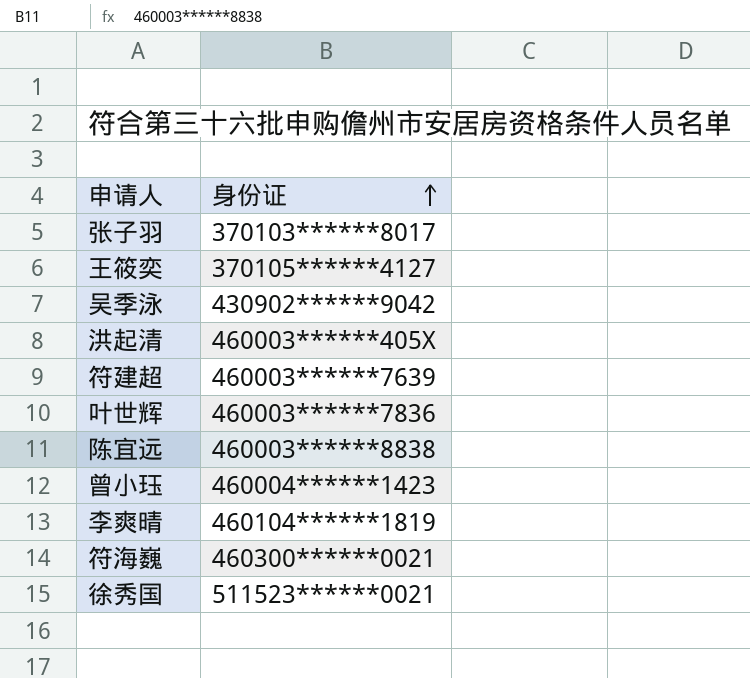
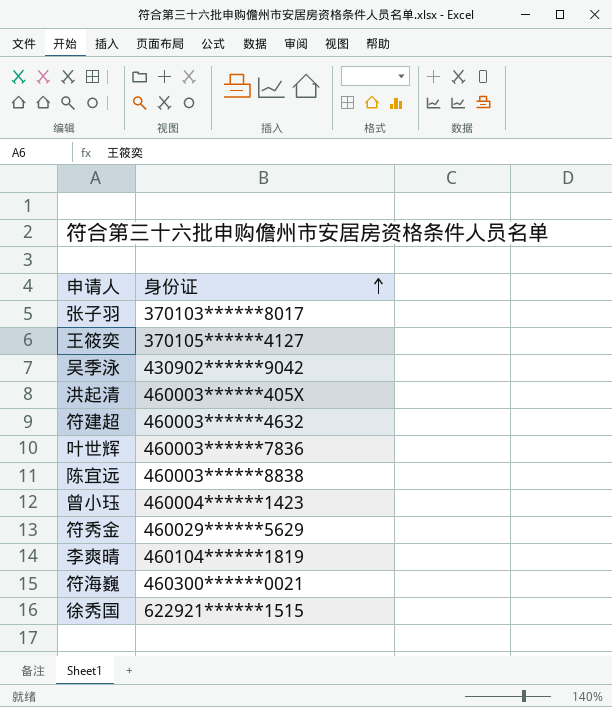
符建超 | 身份证: 460003******7639 -> 460003******4632
row 符秀金: none -> 460029******5629
徐秀国 | 身份证: 511523******0021 -> 622921******1515

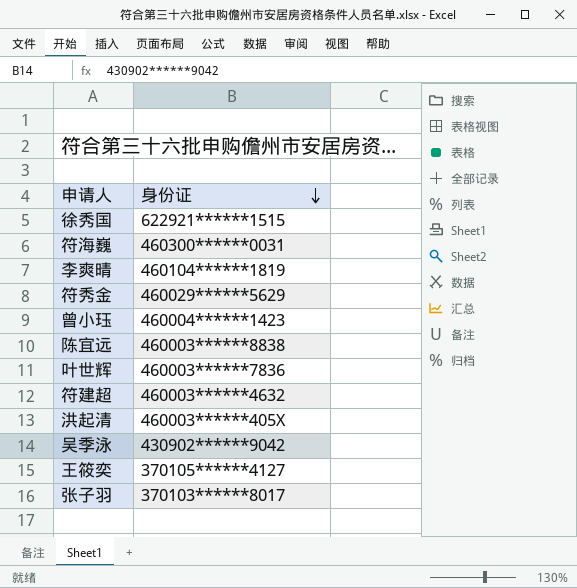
row order: 身份证 ascending -> 身份证 descending
符海巍 | 身份证: 460300******0021 -> 460300******0031

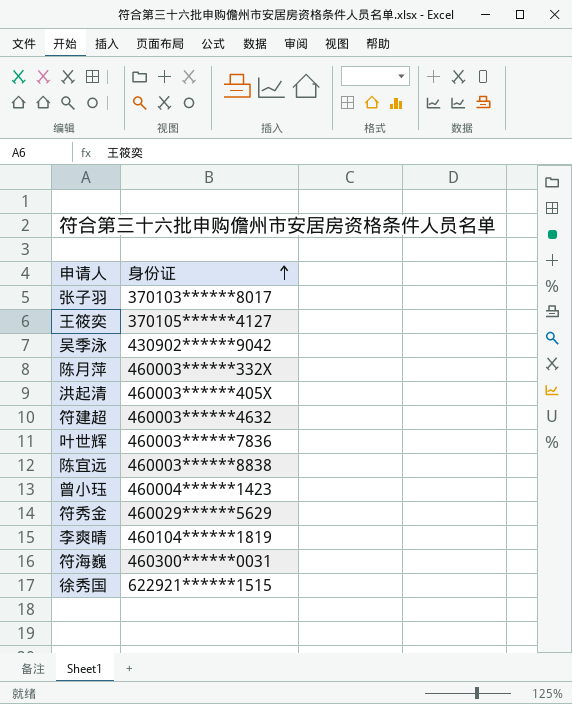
row order: 身份证 descending -> 身份证 ascending
row 陈月萍: none -> 460003******332X

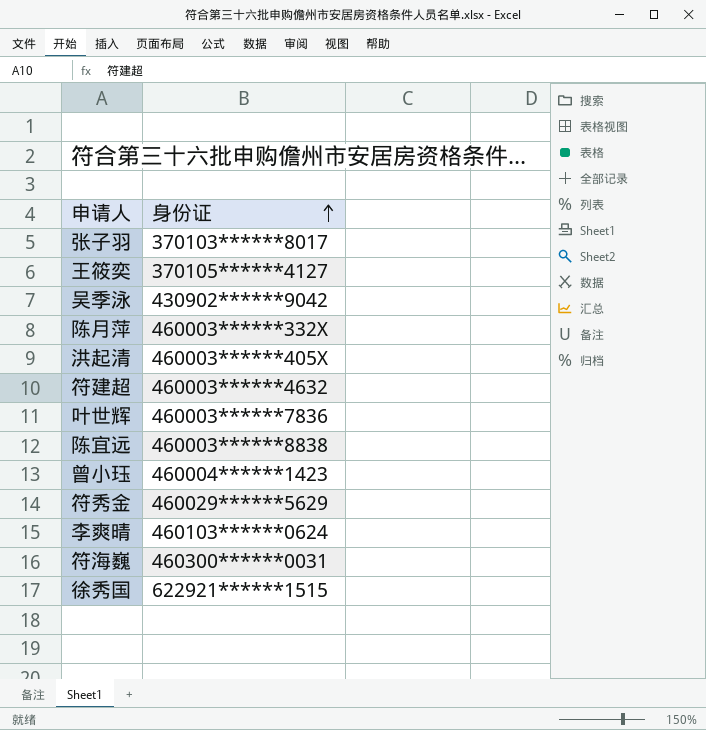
李爽晴 | 身份证: 460104******1819 -> 460103******0624

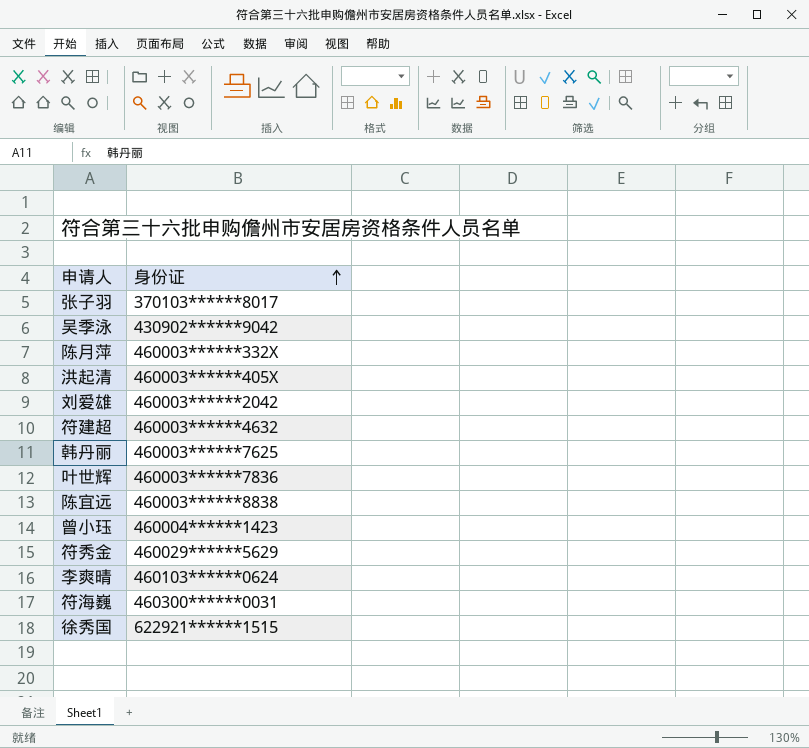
row 王筱奕: 370105******4127 -> none
row 刘爱雄: none -> 460003******2042
row 韩丹丽: none -> 460003******7625

